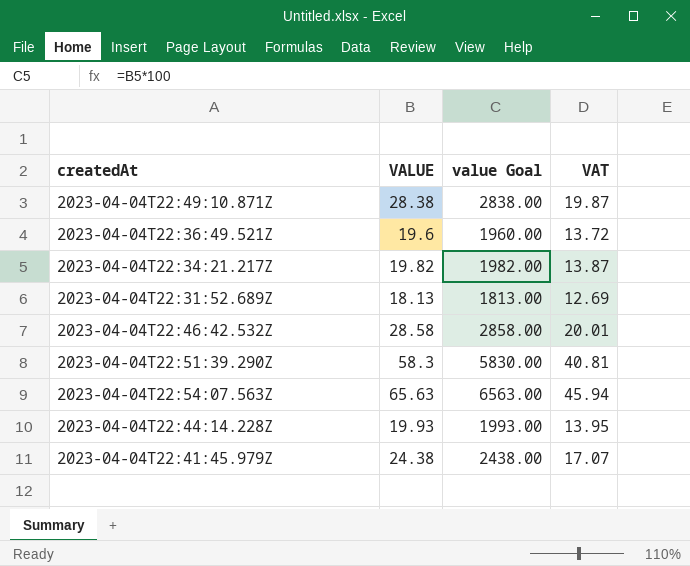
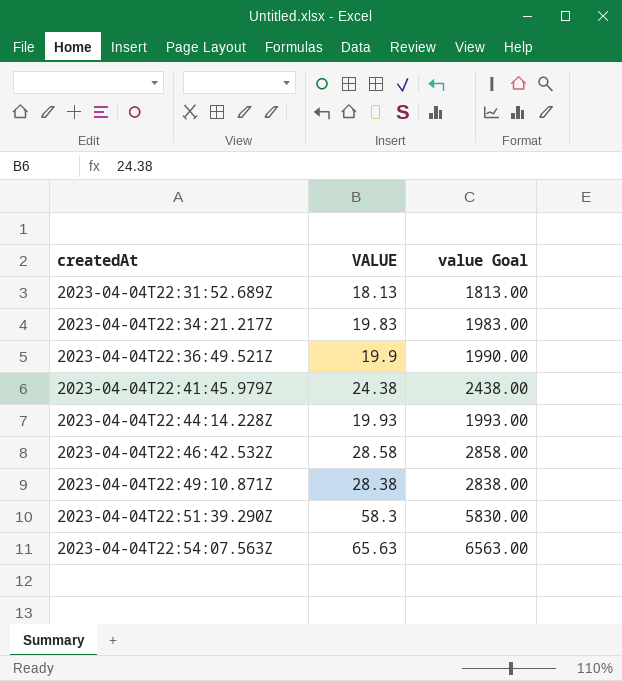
row order: none -> createdAt ascending
column VAT | formula: [VALUE] * 0.7 -> none
2023-04-04T22:34:21.217Z | VALUE: 19.82 -> 19.83
2023-04-04T22:34:21.217Z | value Goal: 1982.00 -> 1983.00
2023-04-04T22:36:49.521Z | VALUE: 19.6 -> 19.9
2023-04-04T22:36:49.521Z | value Goal: 1960.00 -> 1990.00

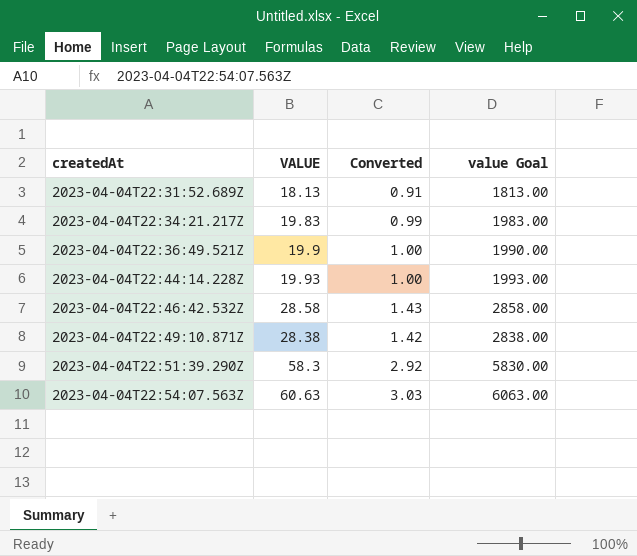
column Converted | formula: none -> [VALUE] * 0.05
row 2023-04-04T22:41:45.979Z: 24.38 | 2438.00 -> none
2023-04-04T22:54:07.563Z | VALUE: 65.63 -> 60.63
2023-04-04T22:54:07.563Z | value Goal: 6563.00 -> 6063.00

